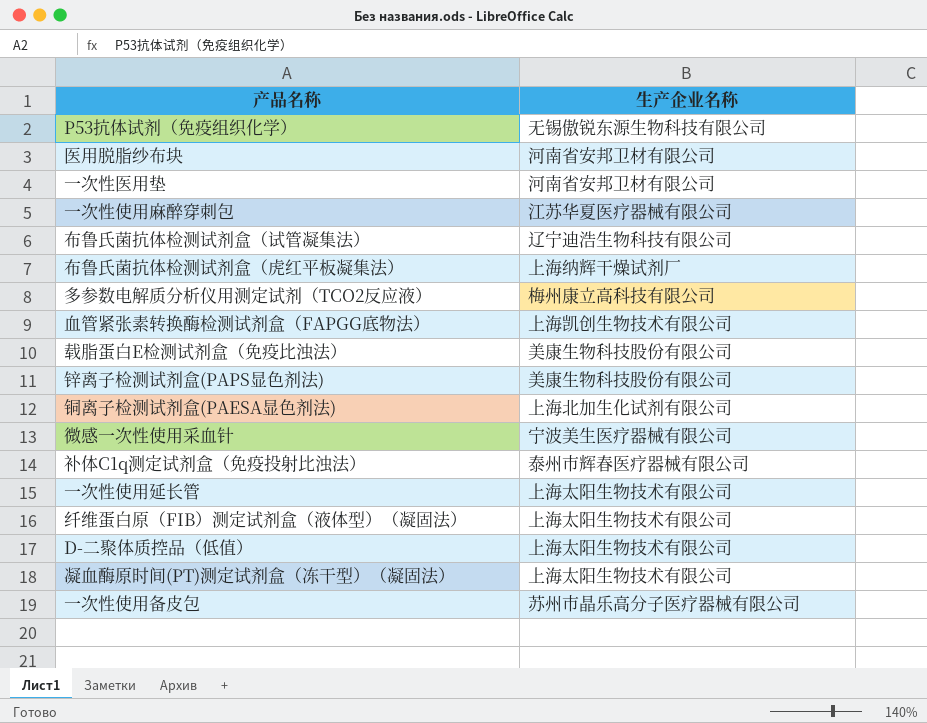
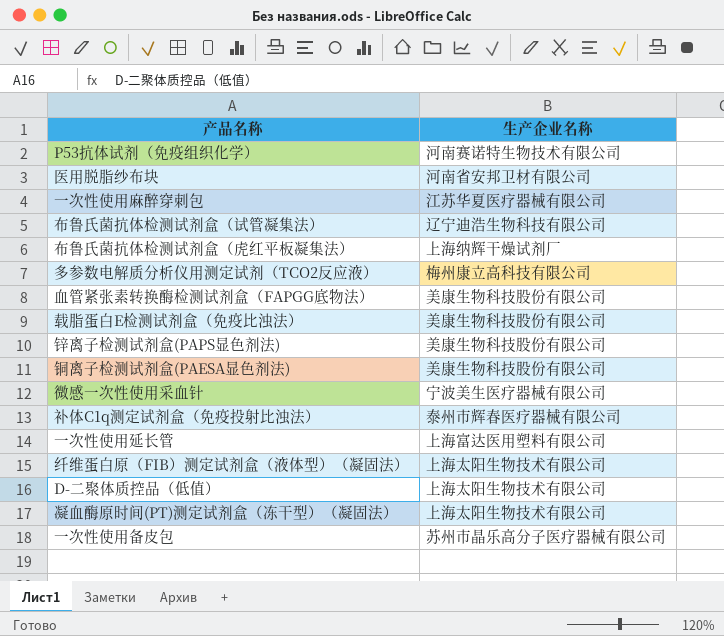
row 一次性医用垫: 河南省安邦卫材有限公司 -> none
P53抗体试剂（免疫组织化学） | 生产企业名称: 无锡傲锐东源生物科技有限公司 -> 河南赛诺特生物技术有限公司
血管紧张素转换酶检测试剂盒（FAPGG底物法） | 生产企业名称: 上海凯创生物技术有限公司 -> 美康生物科技股份有限公司
铜离子检测试剂盒(PAESA显色剂法) | 生产企业名称: 上海北加生化试剂有限公司 -> 美康生物科技股份有限公司
一次性使用延长管 | 生产企业名称: 上海太阳生物技术有限公司 -> 上海富达医用塑料有限公司

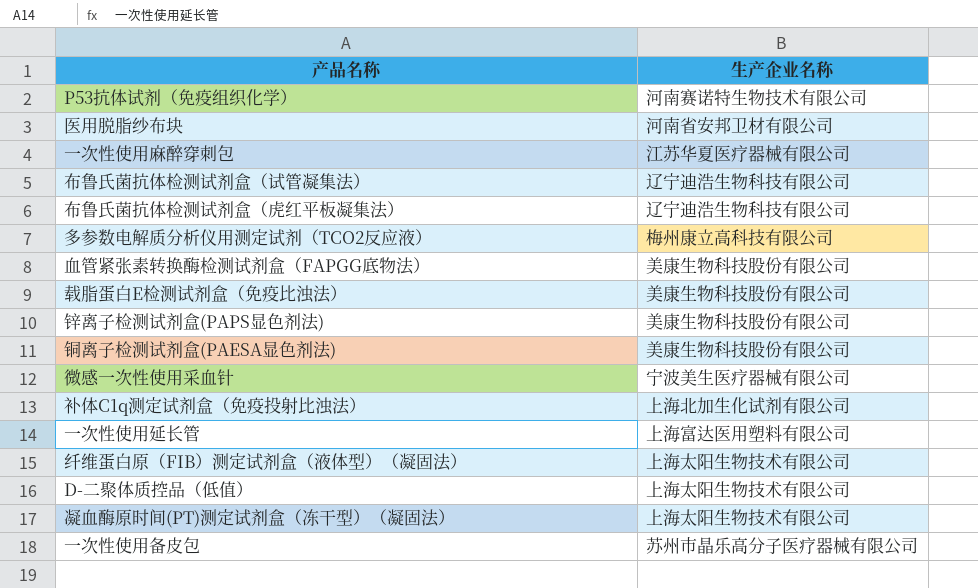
布鲁氏菌抗体检测试剂盒（虎红平板凝集法） | 生产企业名称: 上海纳辉干燥试剂厂 -> 辽宁迪浩生物科技有限公司
补体C1q测定试剂盒（免疫投射比浊法） | 生产企业名称: 泰州市辉春医疗器械有限公司 -> 上海北加生化试剂有限公司

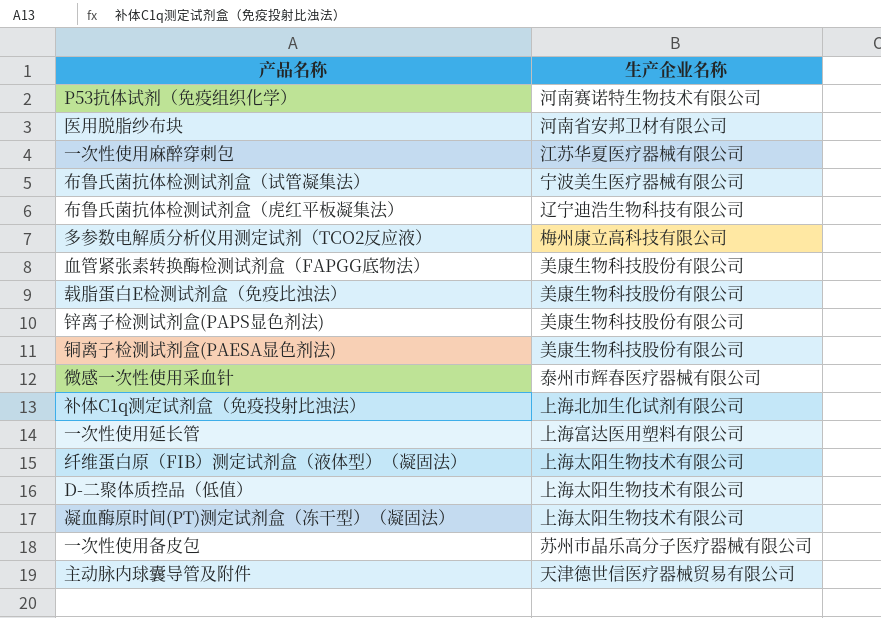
布鲁氏菌抗体检测试剂盒（试管凝集法） | 生产企业名称: 辽宁迪浩生物科技有限公司 -> 宁波美生医疗器械有限公司
微感一次性使用采血针 | 生产企业名称: 宁波美生医疗器械有限公司 -> 泰州市辉春医疗器械有限公司
row 主动脉内球囊导管及附件: none -> 天津德世信医疗器械贸易有限公司

